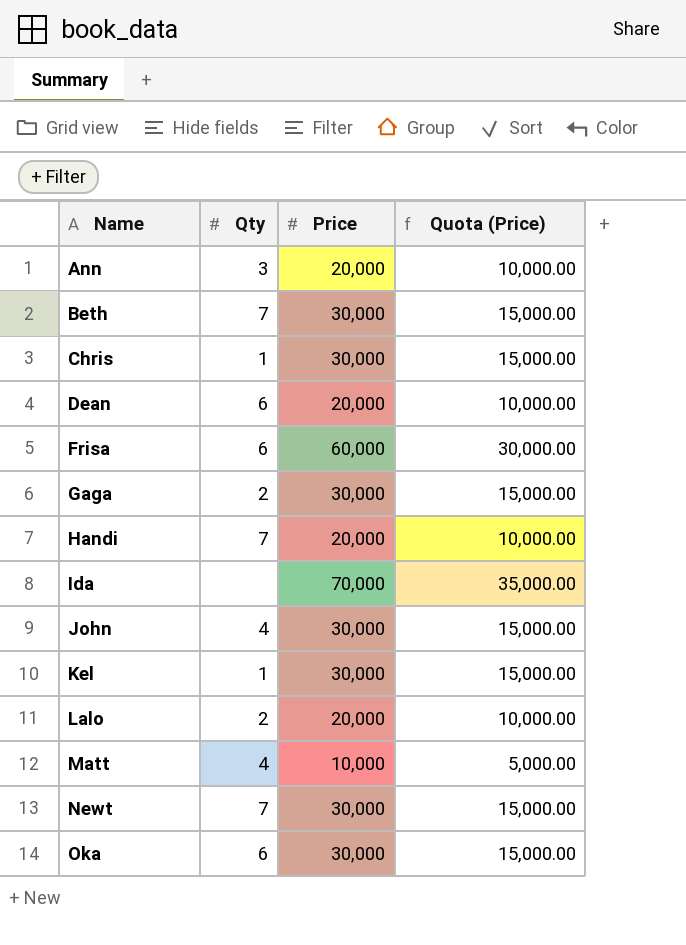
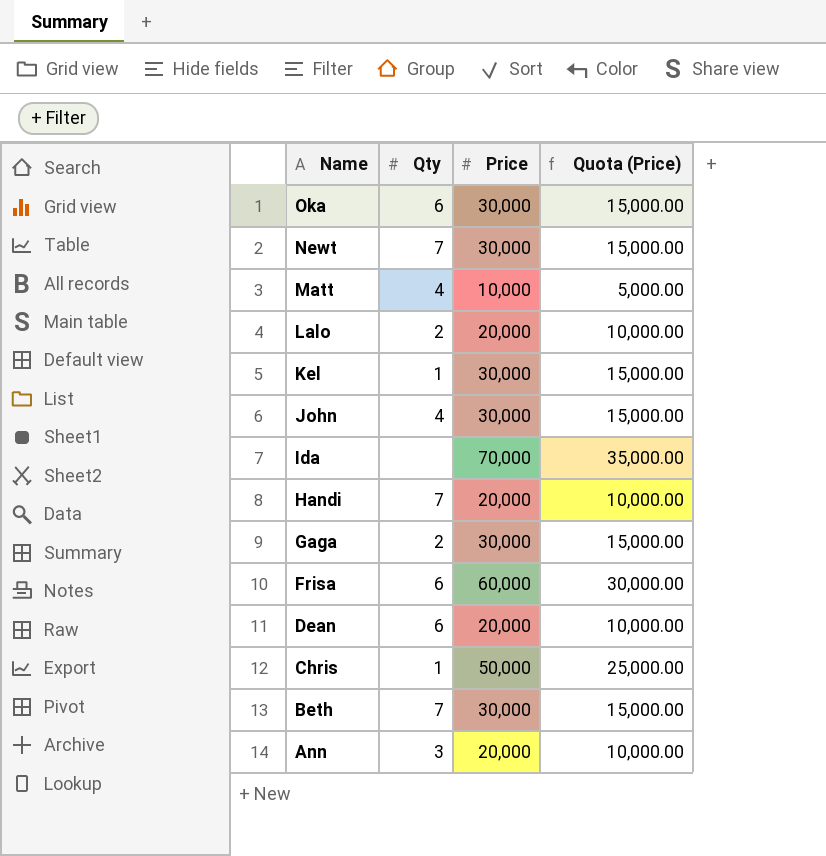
row order: Name ascending -> Name descending
Chris | Price: 30,000 -> 50,000
Chris | Quota (Price): 15,000.00 -> 25,000.00

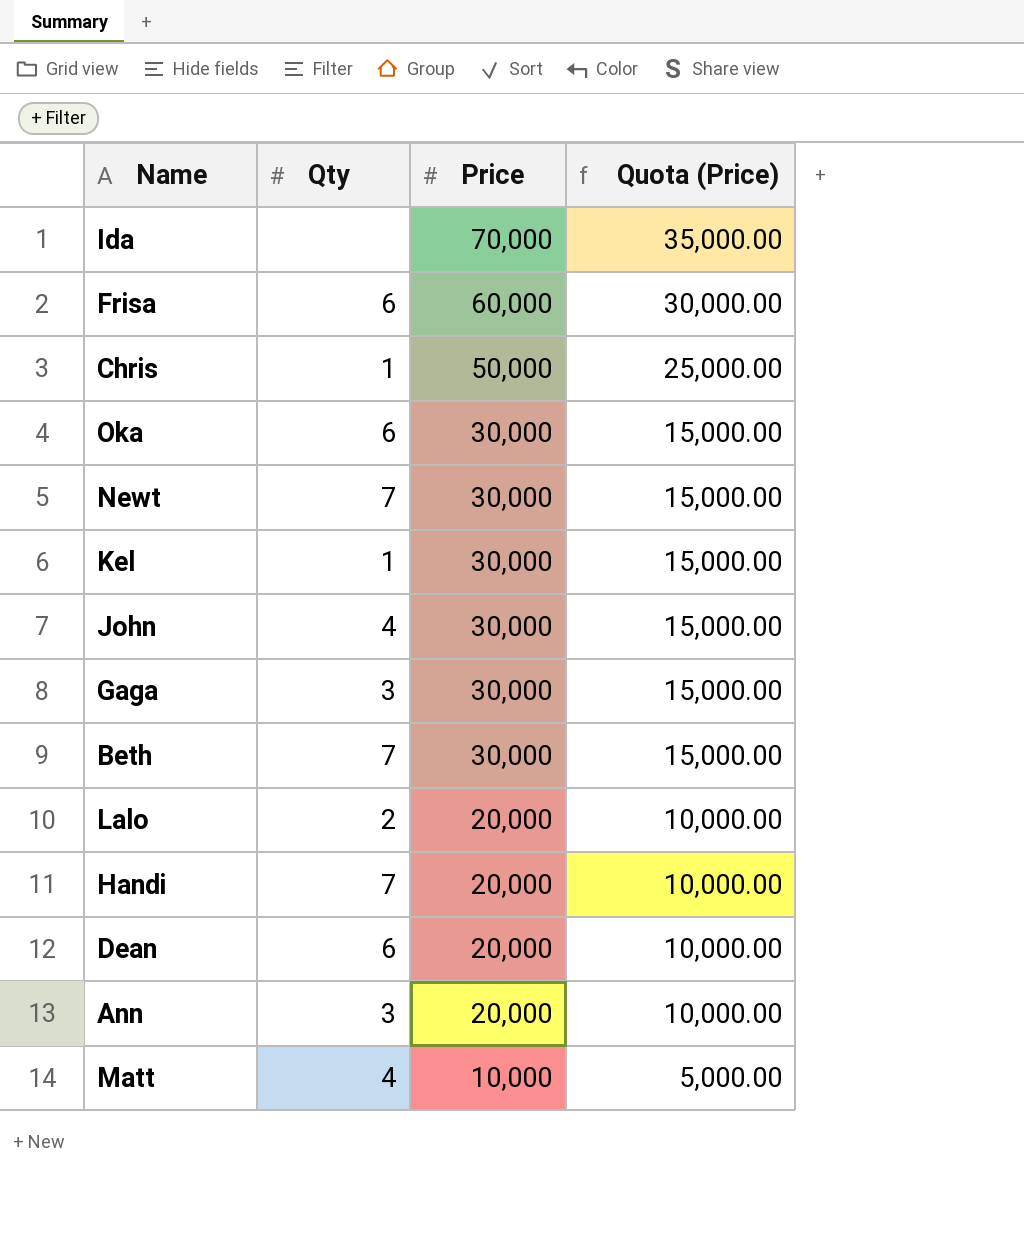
row order: Name descending -> Price descending
Gaga | Qty: 2 -> 3

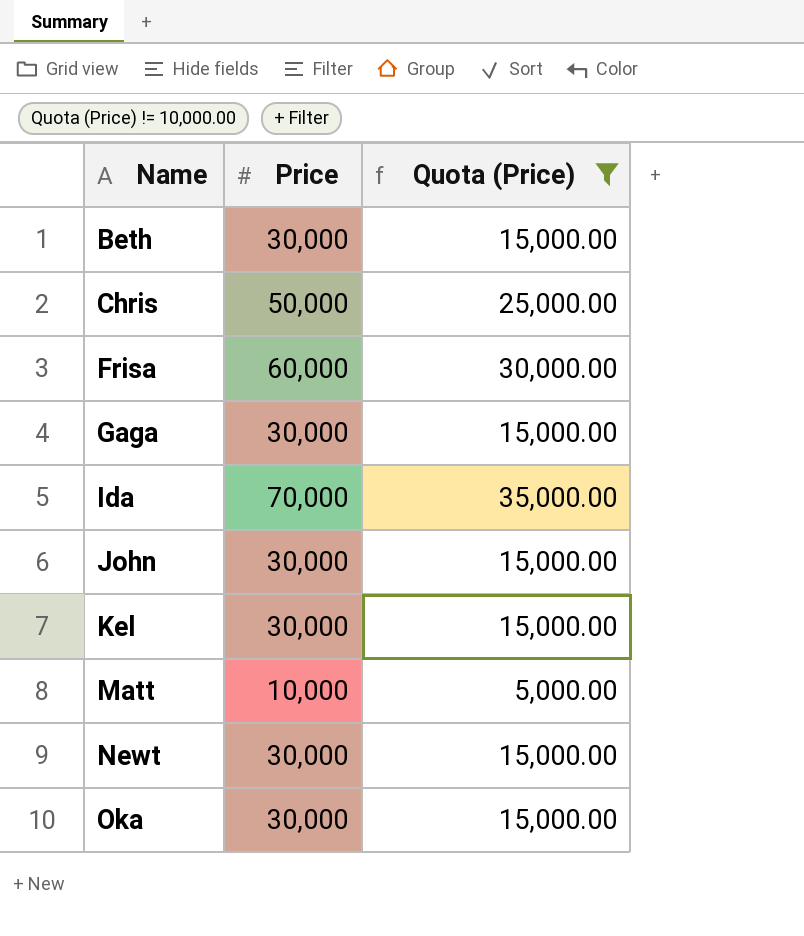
filter: none -> Quota (Price) != 10,000.00
row order: Price descending -> Name ascending
column Qty | position: 2 -> none

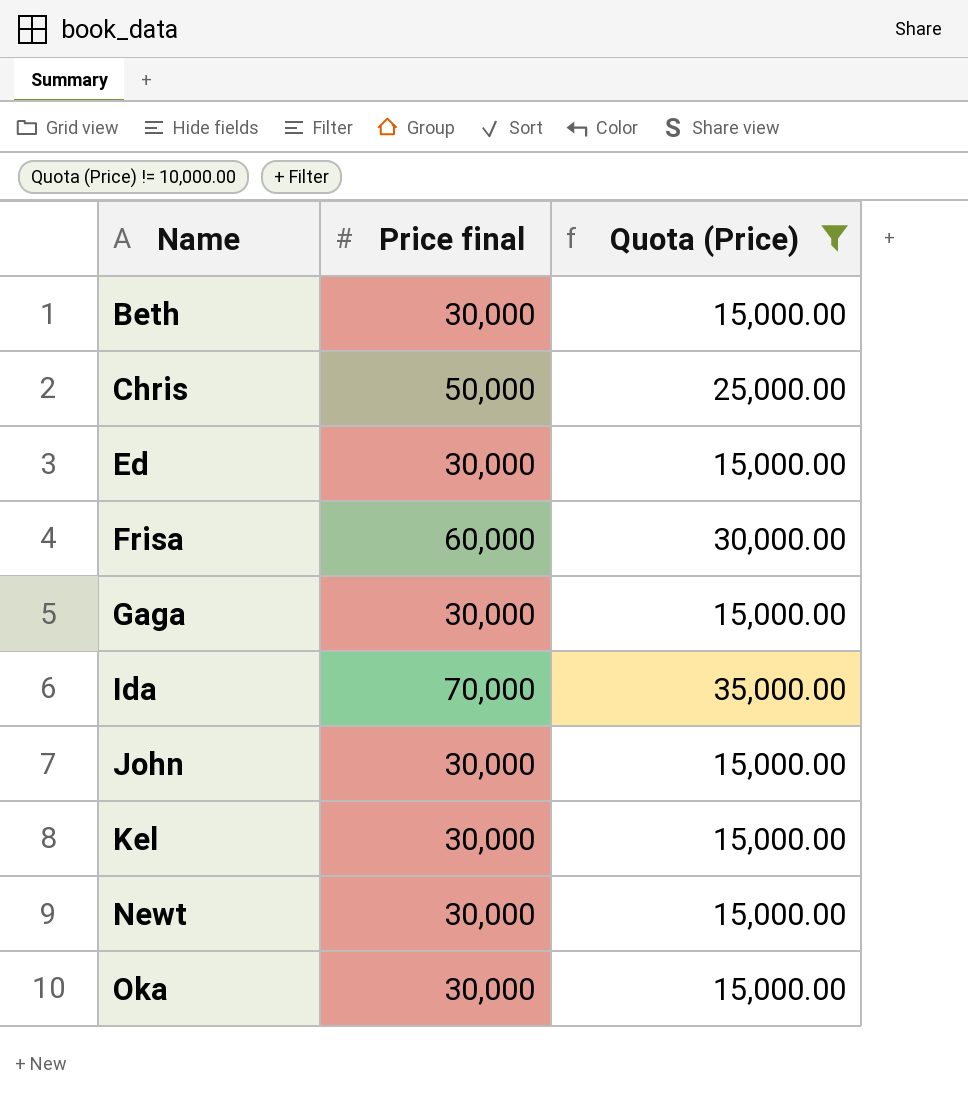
column name: Price -> Price final
row Matt: 10,000 | 5,000.00 -> none
row Ed: none -> 30,000 | 15,000.00

